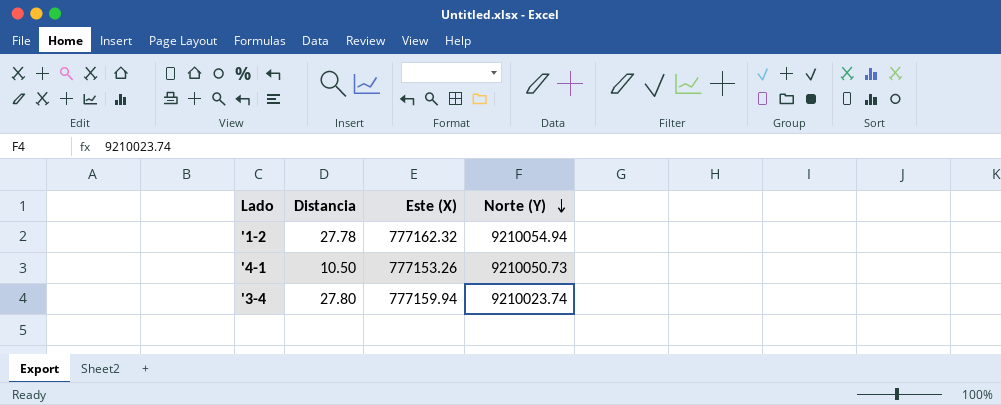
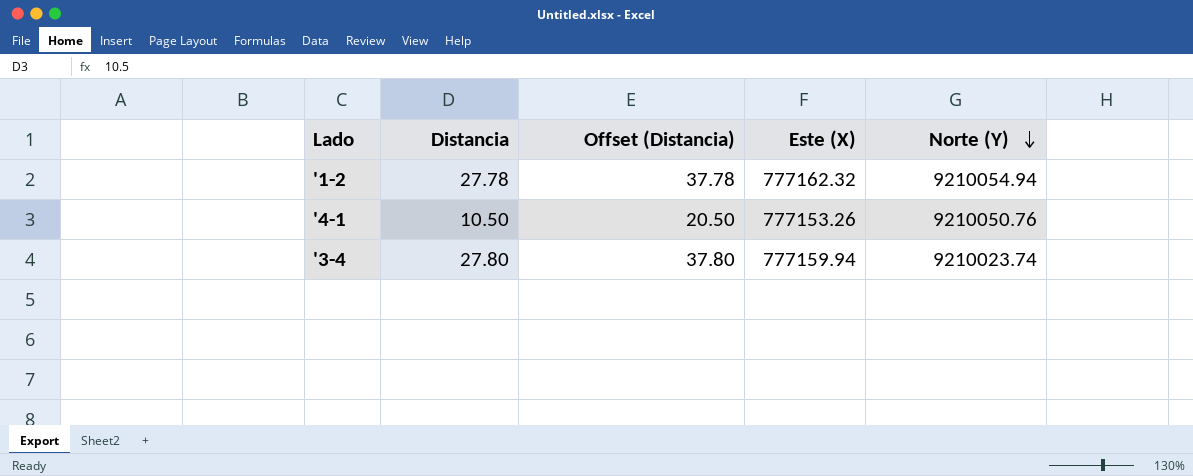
column Offset (Distancia) | formula: none -> [Distancia] + 10
'4-1 | Norte (Y): 9210050.73 -> 9210050.76

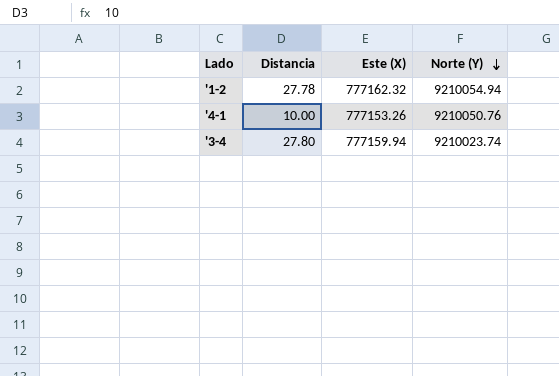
column Offset (Distancia) | formula: [Distancia] + 10 -> none
'4-1 | Distancia: 10.50 -> 10.00

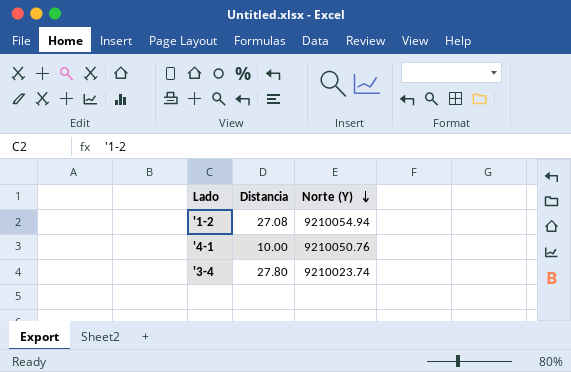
column Este (X) | position: 3 -> none
'1-2 | Distancia: 27.78 -> 27.08

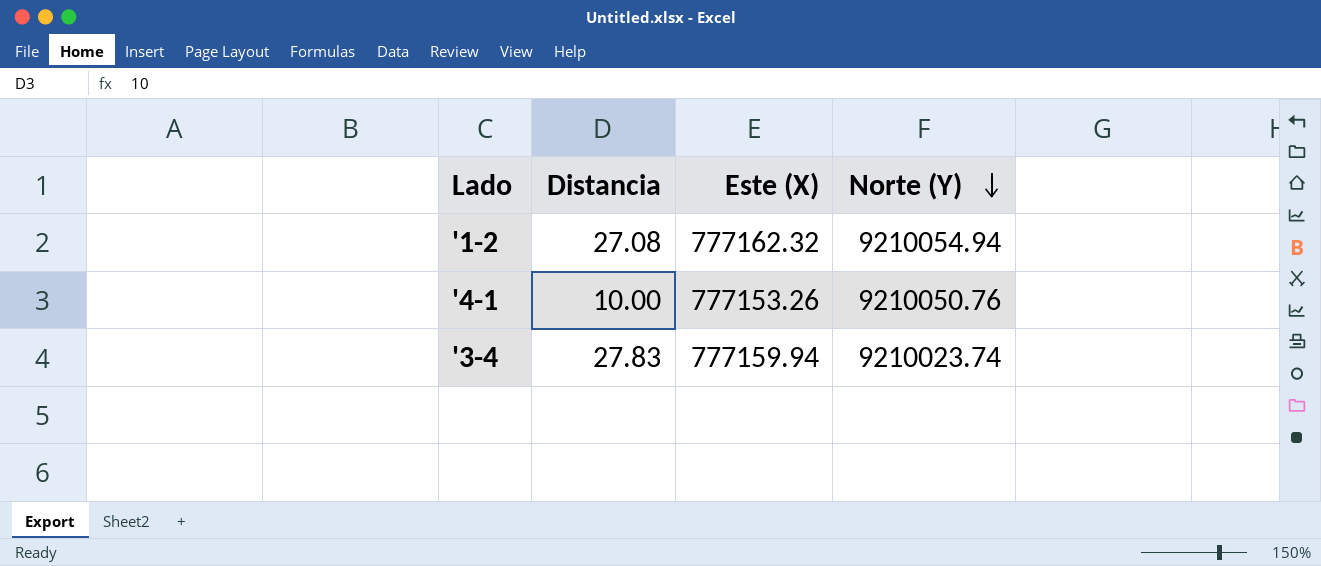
column Este (X) | position: none -> 3
'3-4 | Distancia: 27.80 -> 27.83

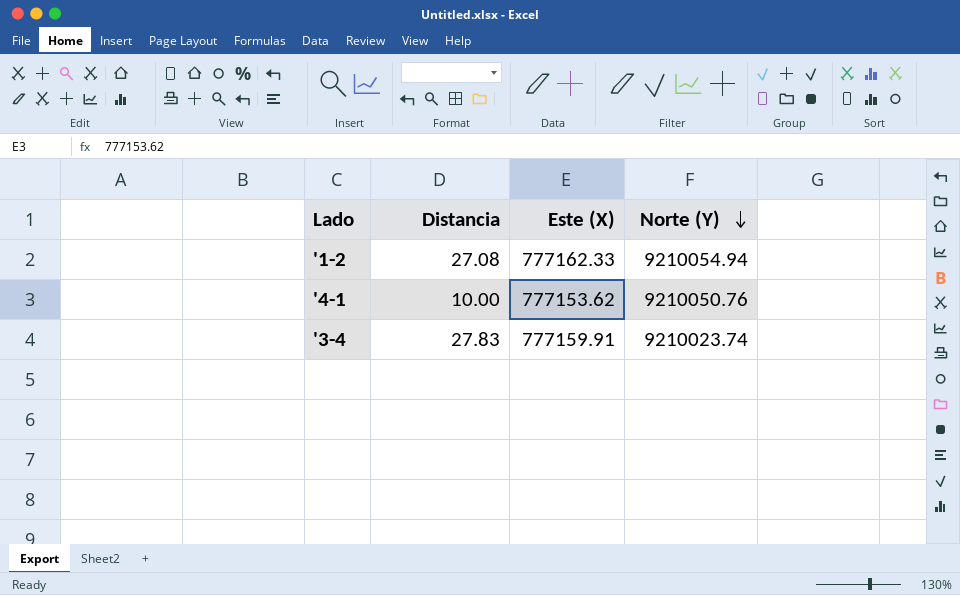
'1-2 | Este (X): 777162.32 -> 777162.33
'4-1 | Este (X): 777153.26 -> 777153.62
'3-4 | Este (X): 777159.94 -> 777159.91

